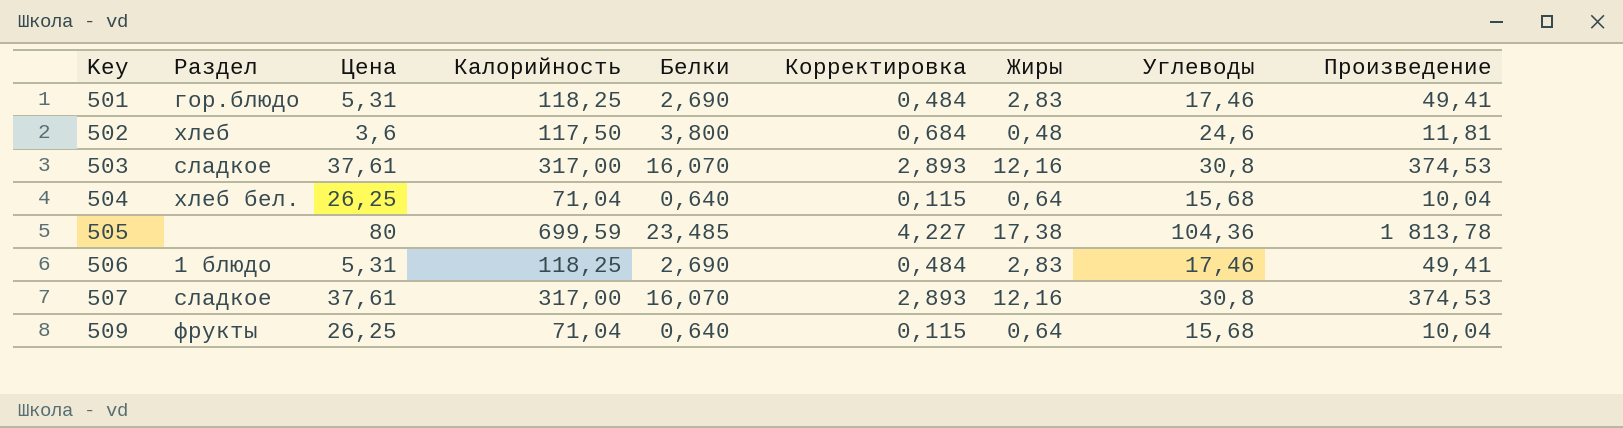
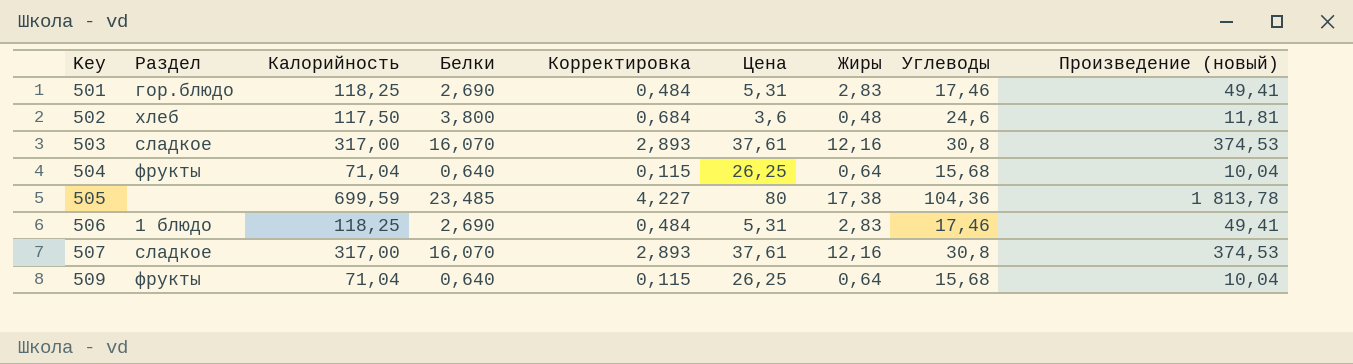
column Цена | position: 3 -> 6
column name: Произведение -> Произведение (новый)
504 | Раздел: хлеб бел. -> фрукты

